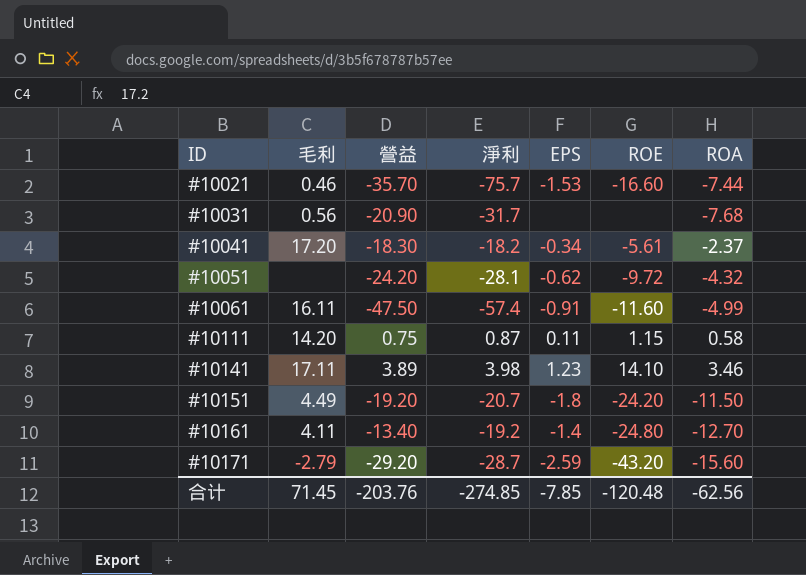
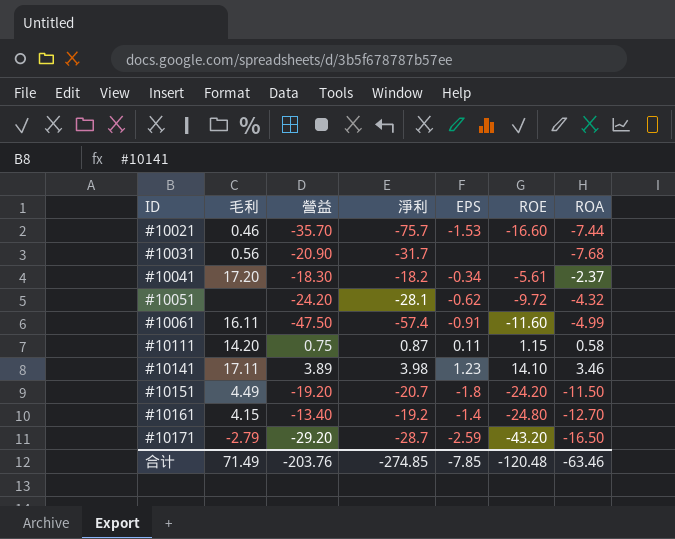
#10161 | 毛利: 4.11 -> 4.15
#10171 | ROA: -15.60 -> -16.50
合计 | 毛利: 71.45 -> 71.49
合计 | ROA: -62.56 -> -63.46

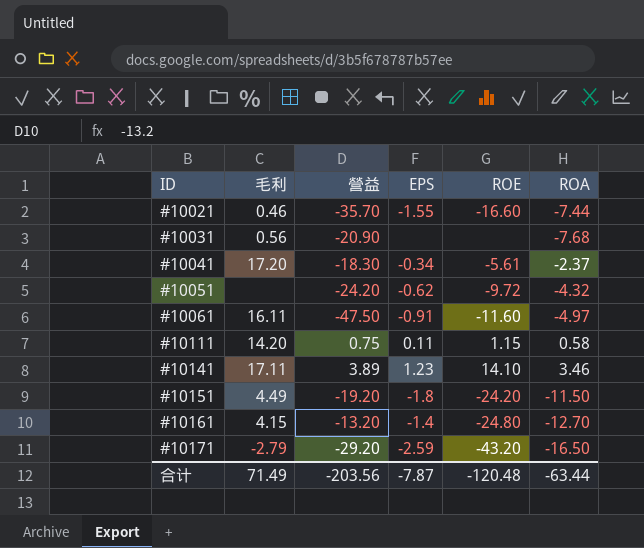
column 淨利 | position: 4 -> none
#10021 | EPS: -1.53 -> -1.55
#10061 | ROA: -4.99 -> -4.97
#10161 | 營益: -13.40 -> -13.20
合计 | 營益: -203.76 -> -203.56
合计 | EPS: -7.85 -> -7.87
合计 | ROA: -63.46 -> -63.44

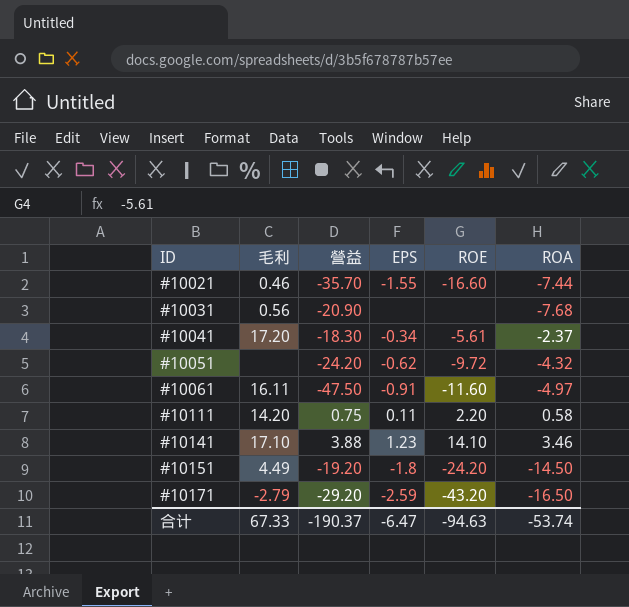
row #10161: 4.15 | -13.20 | -1.4 | -24.80 | -12.70 -> none
#10111 | ROE: 1.15 -> 2.20
#10141 | 毛利: 17.11 -> 17.10
#10141 | 營益: 3.89 -> 3.88
#10151 | ROA: -11.50 -> -14.50
合计 | 毛利: 71.49 -> 67.33
合计 | 營益: -203.56 -> -190.37
合计 | EPS: -7.87 -> -6.47
合计 | ROE: -120.48 -> -94.63
合计 | ROA: -63.44 -> -53.74

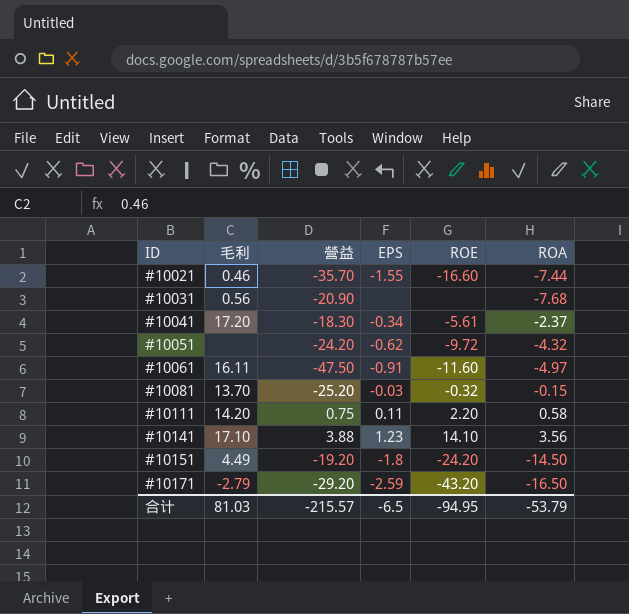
row #10081: none -> 13.70 | -25.20 | -0.03 | -0.32 | -0.15
#10141 | ROA: 3.46 -> 3.56
合计 | 毛利: 67.33 -> 81.03
合计 | 營益: -190.37 -> -215.57
合计 | EPS: -6.47 -> -6.5
合计 | ROE: -94.63 -> -94.95
合计 | ROA: -53.74 -> -53.79

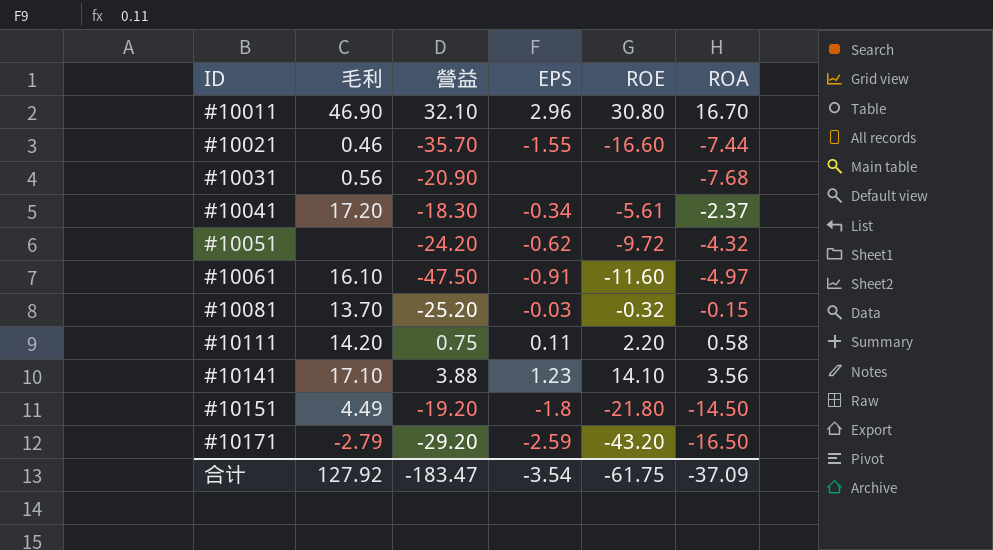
row #10011: none -> 46.90 | 32.10 | 2.96 | 30.80 | 16.70
#10061 | 毛利: 16.11 -> 16.10
#10151 | ROE: -24.20 -> -21.80
合计 | 毛利: 81.03 -> 127.92
合计 | 營益: -215.57 -> -183.47
合计 | EPS: -6.5 -> -3.54
合计 | ROE: -94.95 -> -61.75
合计 | ROA: -53.79 -> -37.09

